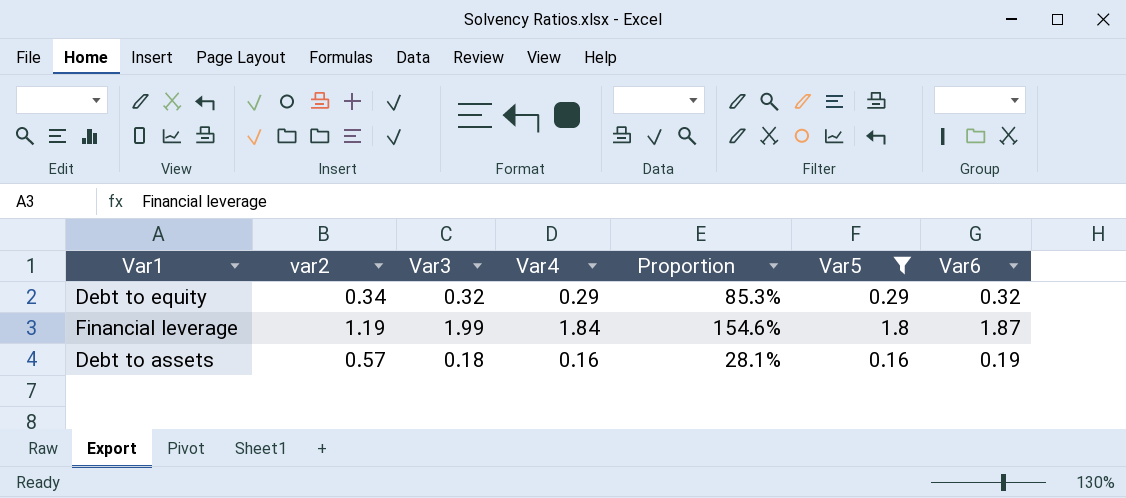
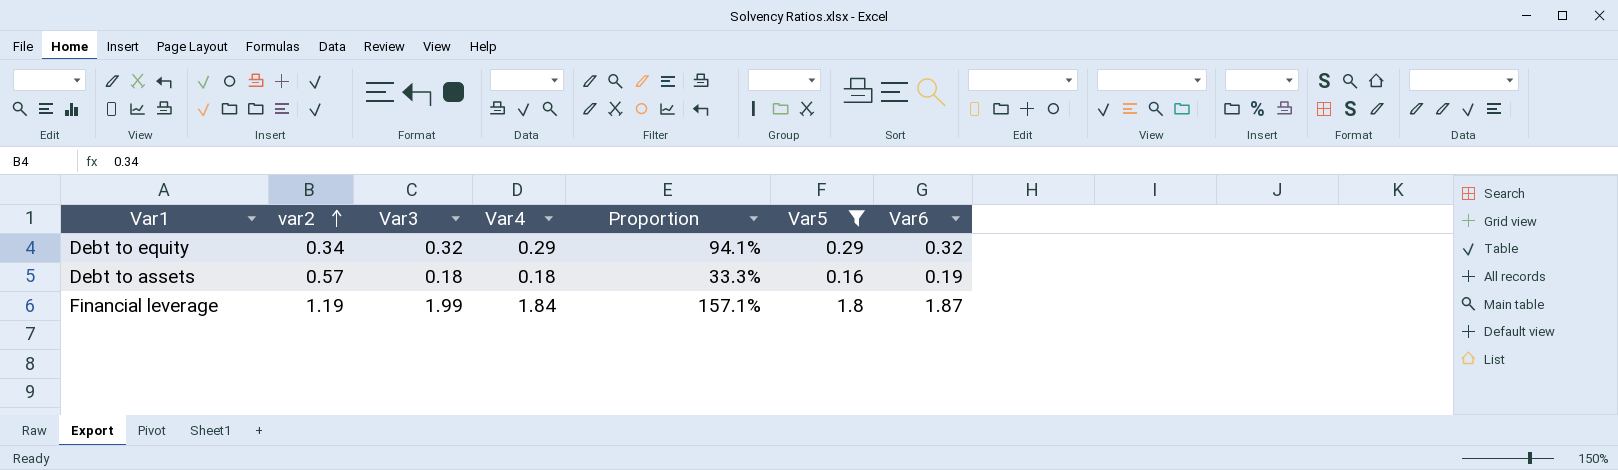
row order: none -> var2 ascending
column Proportion | formula: [Var4] / [var2] -> [Var6] / [var2]
Debt to assets | Var4: 0.16 -> 0.18

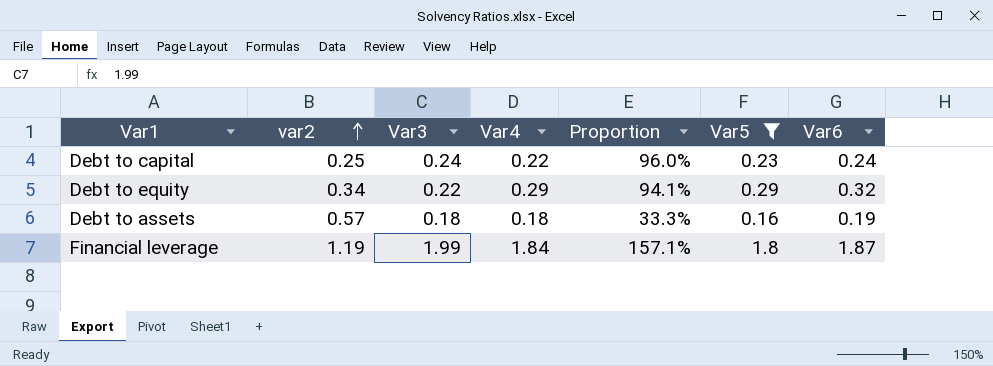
row Debt to capital: none -> 0.25 | 0.24 | 0.22 | 96.0% | 0.23 | 0.24
Debt to equity | Var3: 0.32 -> 0.22

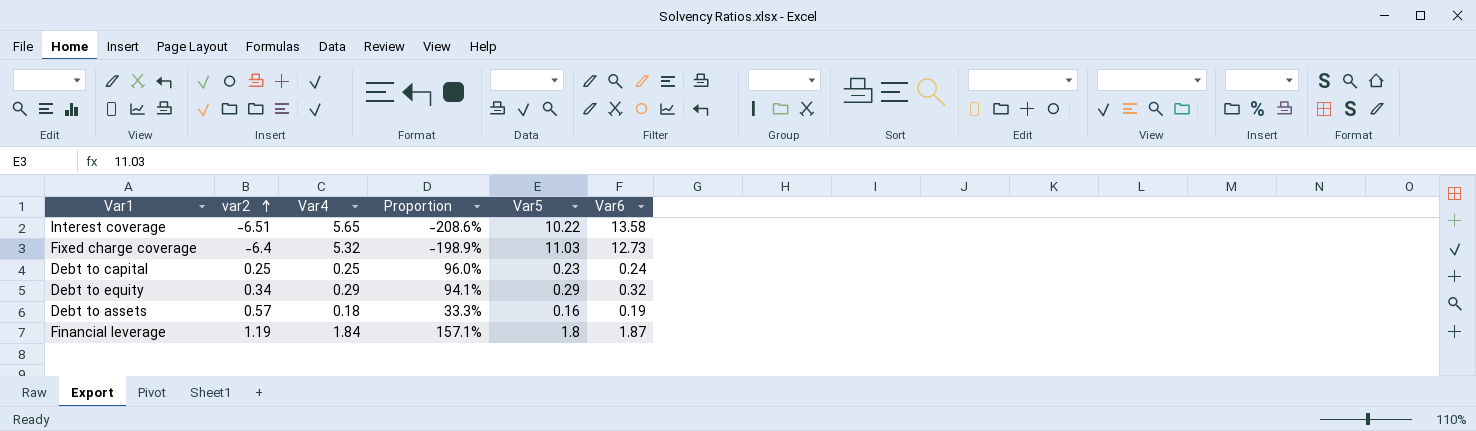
filter: Var5 <= 1.8 -> none
column Var3 | position: 3 -> none
Debt to capital | Var4: 0.22 -> 0.25

